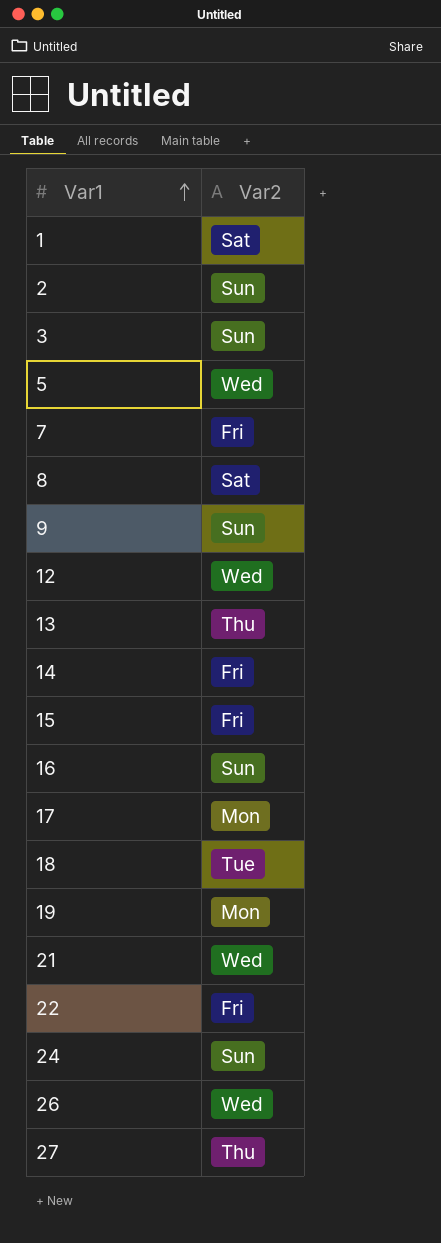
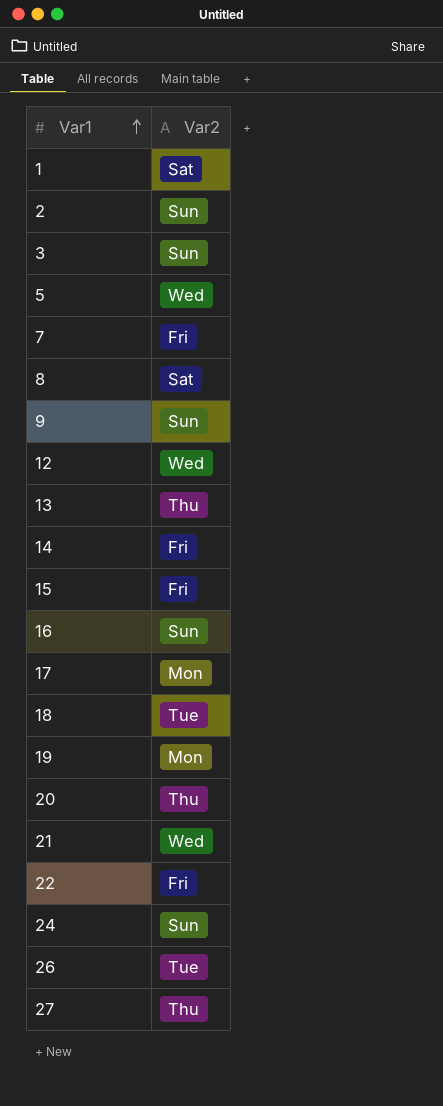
row 20: none -> Thu
26 | Var2: Wed -> Tue

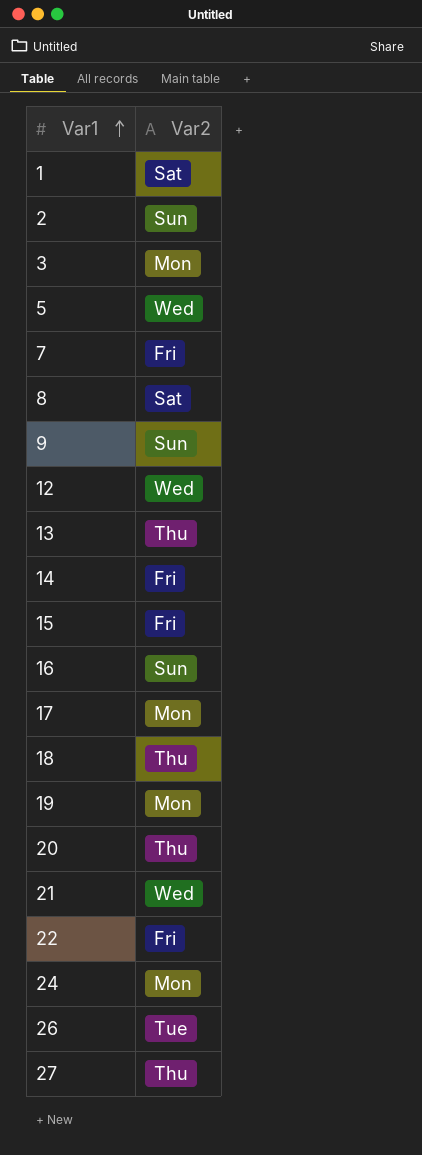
3 | Var2: Sun -> Mon
18 | Var2: Tue -> Thu
24 | Var2: Sun -> Mon

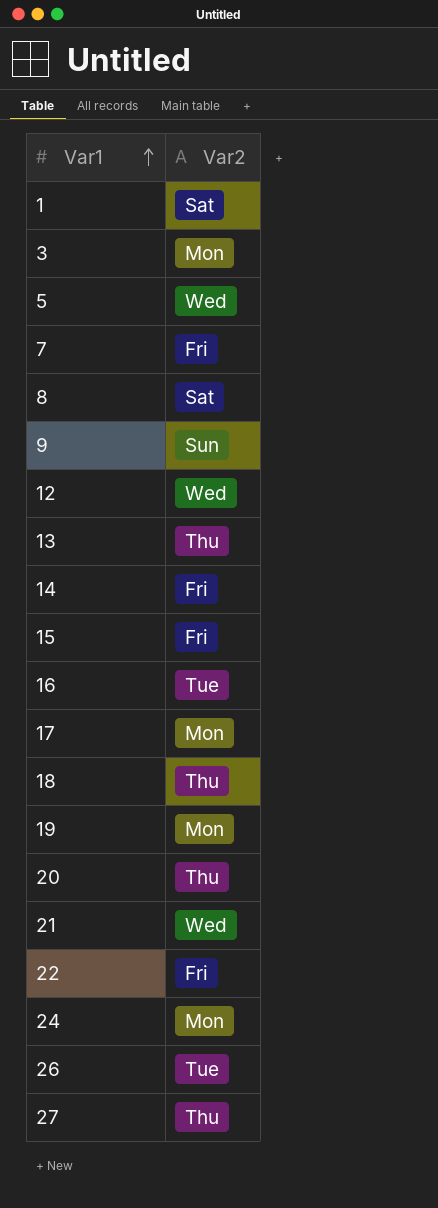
row 2: Sun -> none
16 | Var2: Sun -> Tue

